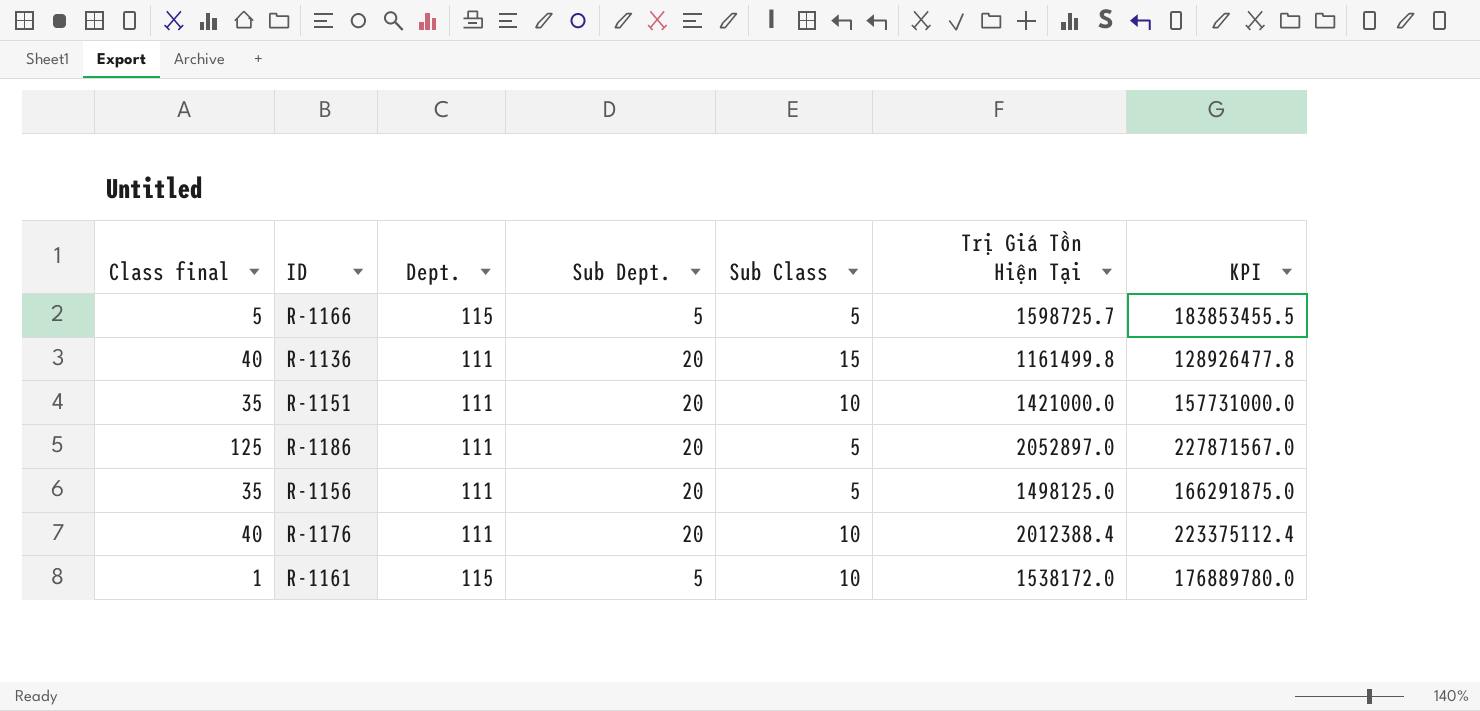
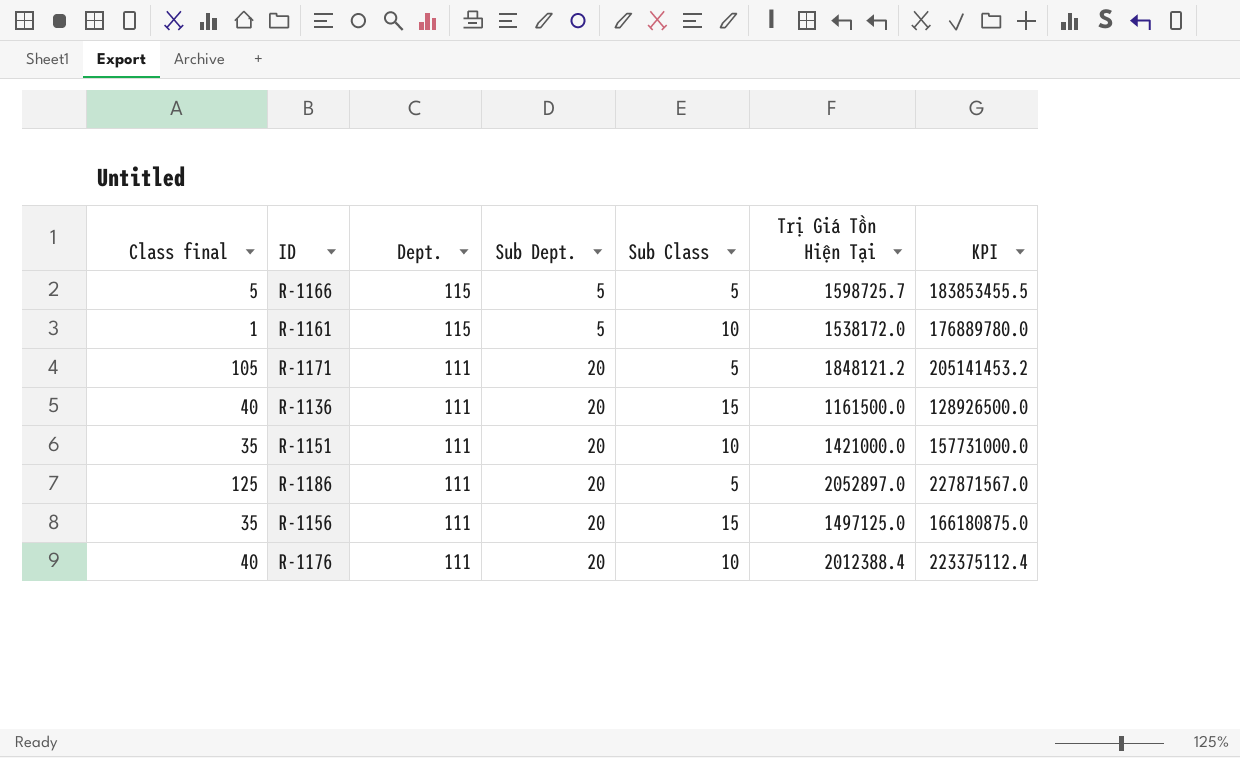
row order: none -> Dept. descending
row R-1171: none -> 105 | 111 | 20 | 5 | 1848121.2 | 205141453.2
R-1136 | Trị Giá Tồn Hiện Tại: 1161499.8 -> 1161500.0
R-1136 | KPI: 128926477.8 -> 128926500.0
R-1156 | Sub Class: 5 -> 15
R-1156 | Trị Giá Tồn Hiện Tại: 1498125.0 -> 1497125.0
R-1156 | KPI: 166291875.0 -> 166180875.0

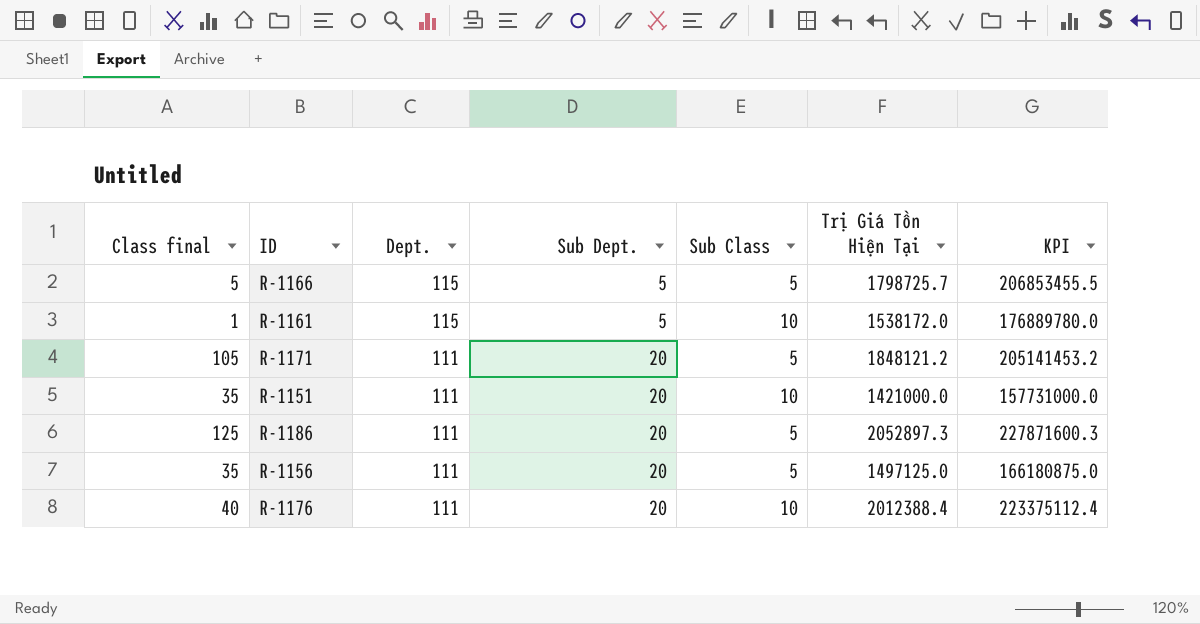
row R-1136: 40 | 111 | 20 | 15 | 1161500.0 | 128926500.0 -> none
R-1166 | Trị Giá Tồn Hiện Tại: 1598725.7 -> 1798725.7
R-1166 | KPI: 183853455.5 -> 206853455.5
R-1186 | Trị Giá Tồn Hiện Tại: 2052897.0 -> 2052897.3
R-1186 | KPI: 227871567.0 -> 227871600.3
R-1156 | Sub Class: 15 -> 5

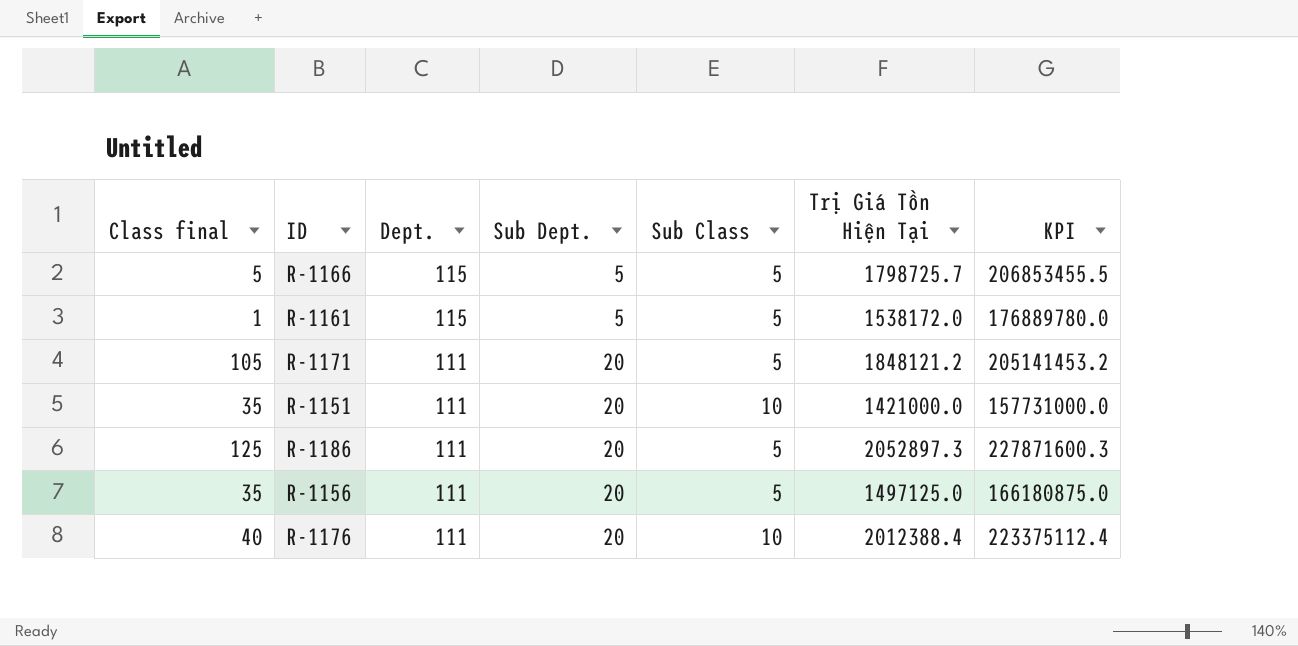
R-1161 | Sub Class: 10 -> 5

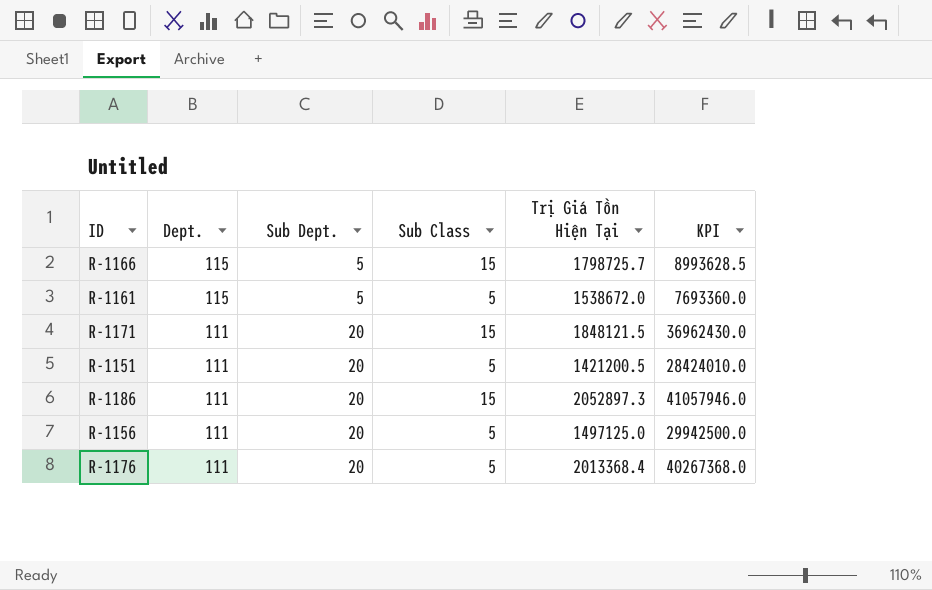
column Class final | position: 1 -> none
column KPI | formula: [Dept.] * [Trị Giá Tồn Hiện Tại] -> [Sub Dept.] * [Trị Giá Tồn Hiện Tại]
R-1166 | Sub Class: 5 -> 15
R-1161 | Trị Giá Tồn Hiện Tại: 1538172.0 -> 1538672.0
R-1171 | Sub Class: 5 -> 15
R-1171 | Trị Giá Tồn Hiện Tại: 1848121.2 -> 1848121.5
R-1151 | Sub Class: 10 -> 5
R-1151 | Trị Giá Tồn Hiện Tại: 1421000.0 -> 1421200.5
R-1186 | Sub Class: 5 -> 15
R-1176 | Sub Class: 10 -> 5
R-1176 | Trị Giá Tồn Hiện Tại: 2012388.4 -> 2013368.4

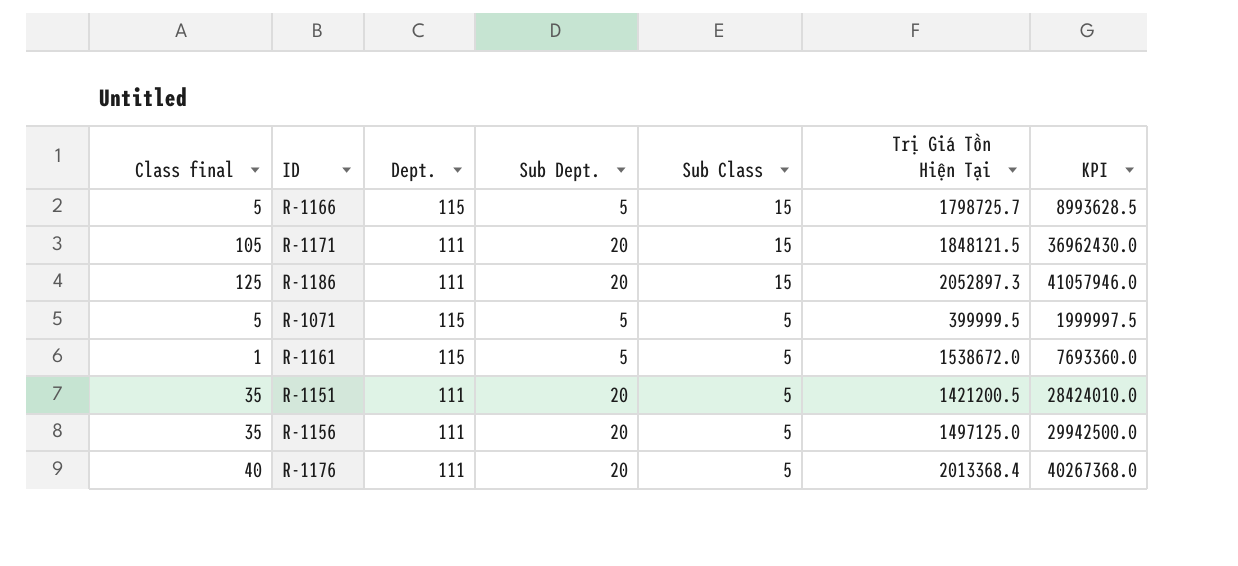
row order: Dept. descending -> Sub Class descending
column Class final | position: none -> 1
row R-1071: none -> 5 | 115 | 5 | 5 | 399999.5 | 1999997.5

